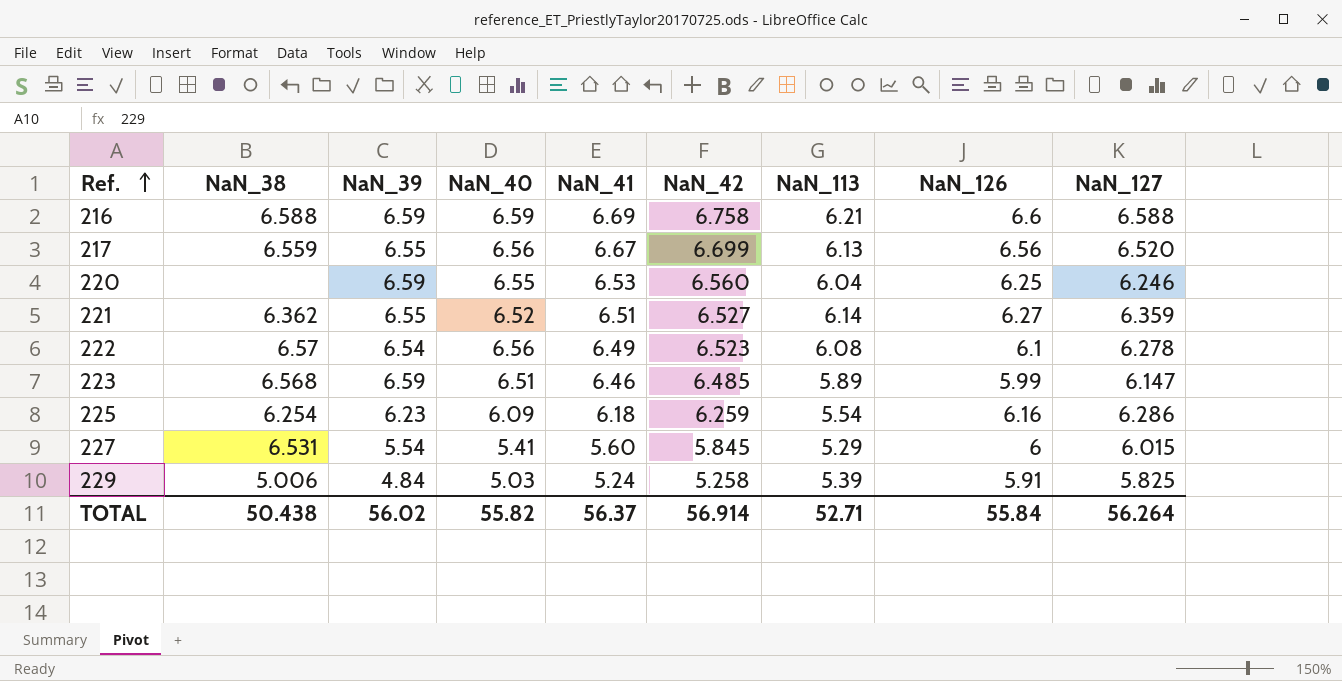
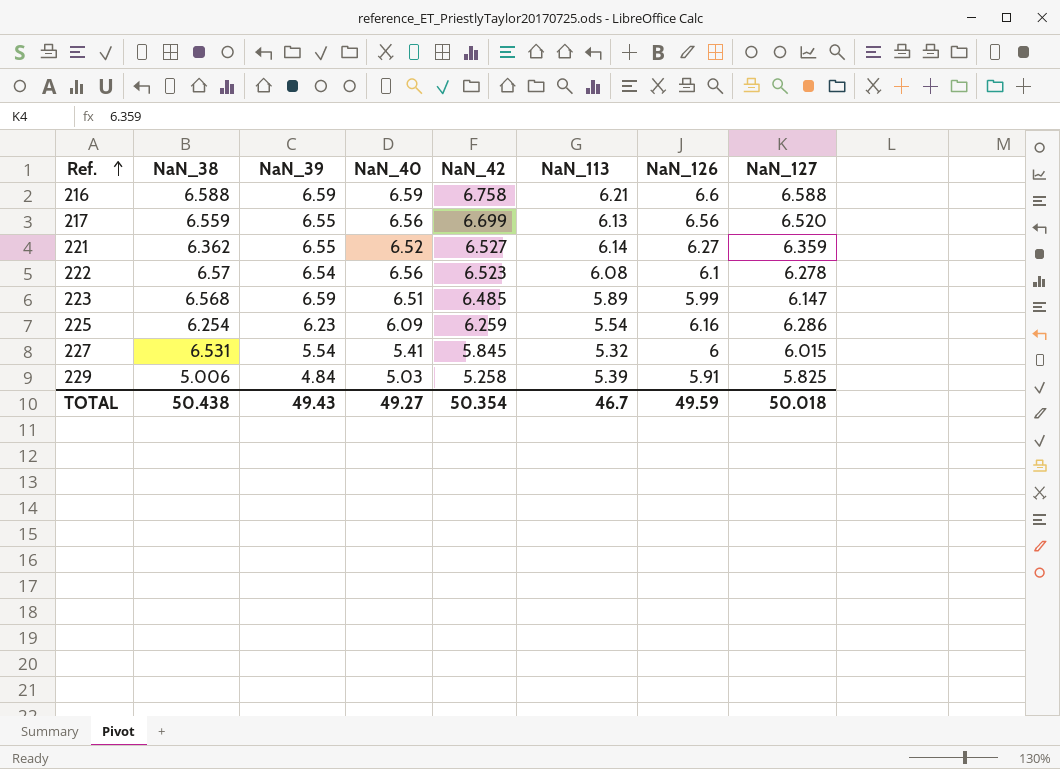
column NaN_41 | position: 5 -> none
row 220: none | 6.59 | 6.55 | 6.53 | 6.560 | 6.04 | 6.25 | 6.246 -> none
227 | NaN_113: 5.29 -> 5.32
TOTAL | NaN_39: 56.02 -> 49.43
TOTAL | NaN_40: 55.82 -> 49.27
TOTAL | NaN_42: 56.914 -> 50.354
TOTAL | NaN_113: 52.71 -> 46.7
TOTAL | NaN_126: 55.84 -> 49.59
TOTAL | NaN_127: 56.264 -> 50.018

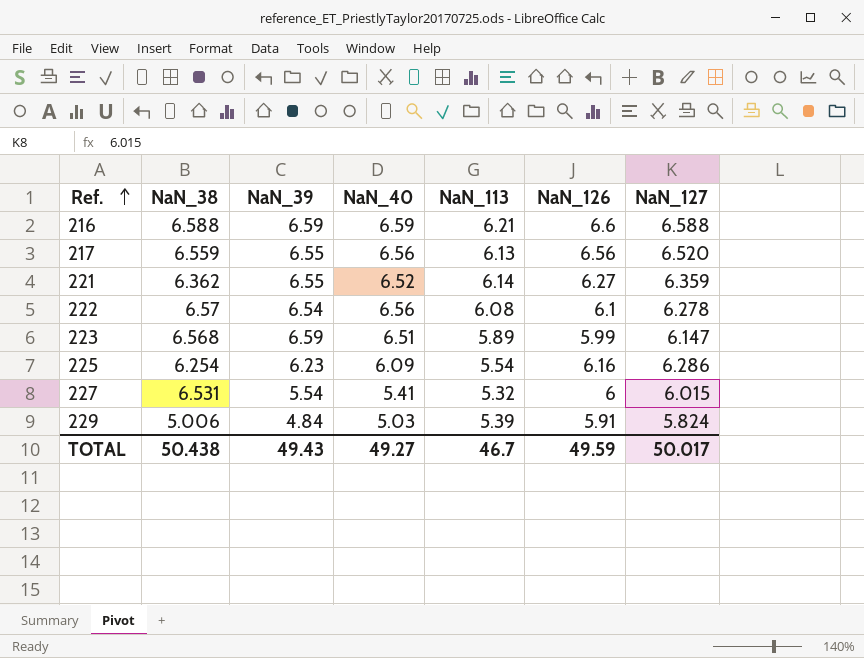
column NaN_42 | position: 5 -> none
229 | NaN_127: 5.825 -> 5.824
TOTAL | NaN_127: 50.018 -> 50.017

